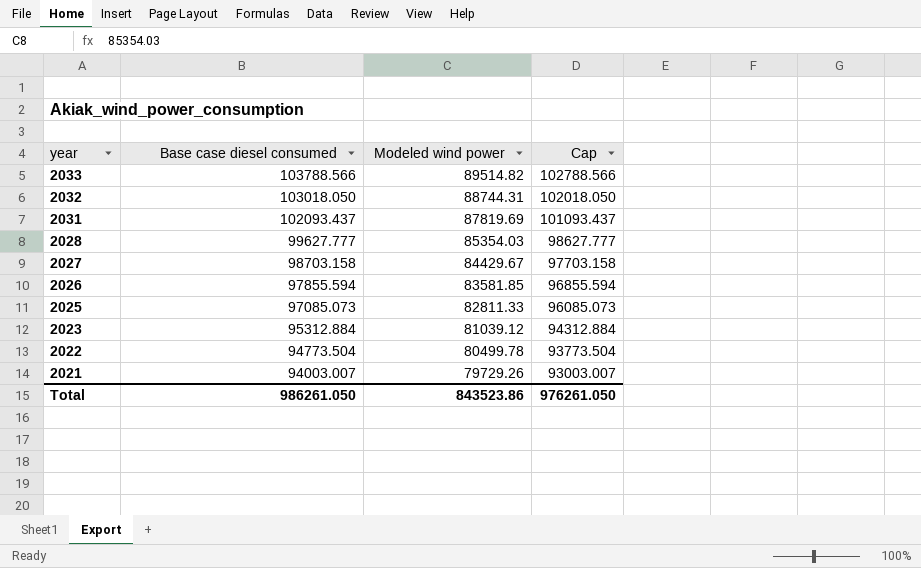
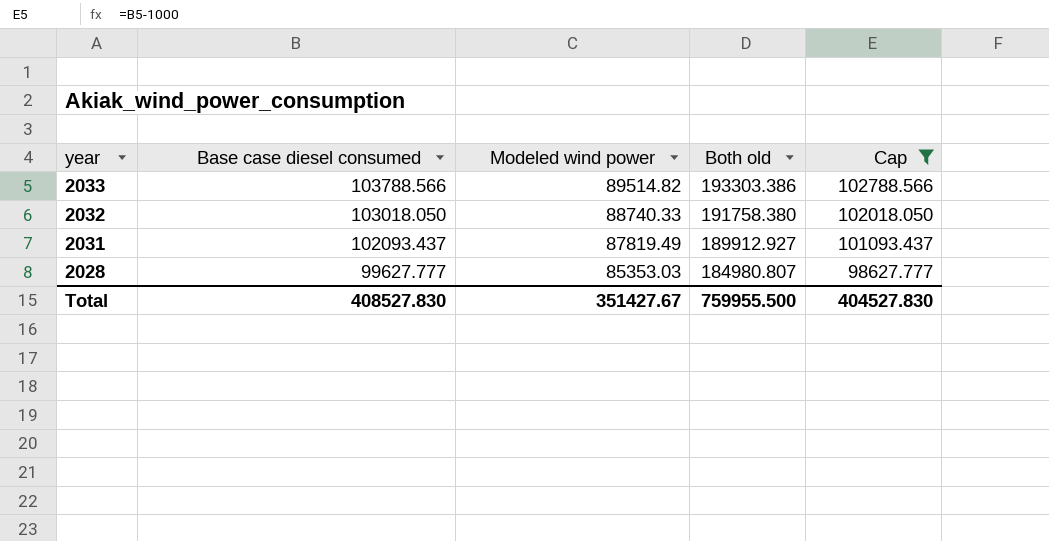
filter: none -> Cap >= 98627.777
column Both old | formula: none -> [Base case diesel consumed] + [Modeled wind power]
2032 | Modeled wind power: 88744.31 -> 88740.33
2031 | Modeled wind power: 87819.69 -> 87819.49
2028 | Modeled wind power: 85354.03 -> 85353.03
Total | Base case diesel consumed: 986261.050 -> 408527.830
Total | Modeled wind power: 843523.86 -> 351427.67
Total | Cap: 976261.050 -> 404527.830

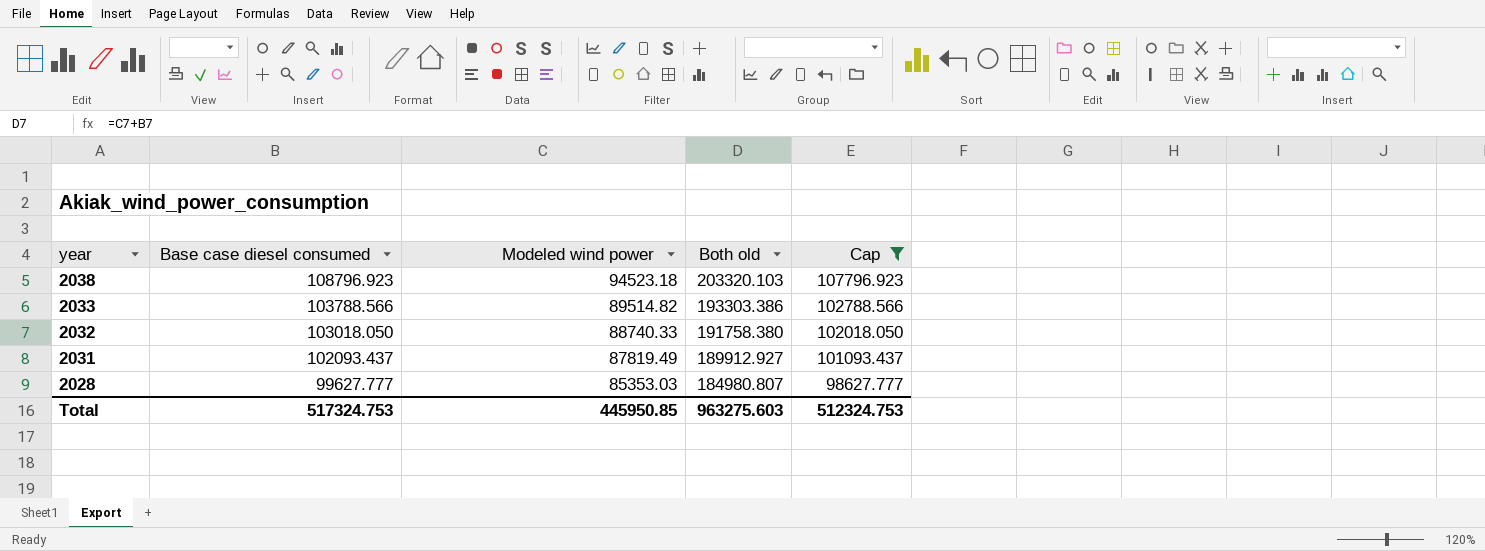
row 2038: none -> 108796.923 | 94523.18 | 203320.103 | 107796.923
Total | Base case diesel consumed: 408527.830 -> 517324.753
Total | Modeled wind power: 351427.67 -> 445950.85
Total | Both old: 759955.500 -> 963275.603
Total | Cap: 404527.830 -> 512324.753

